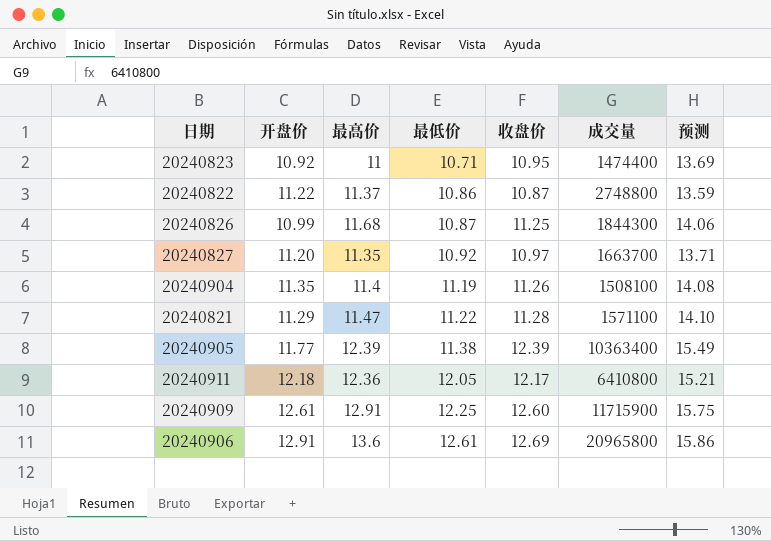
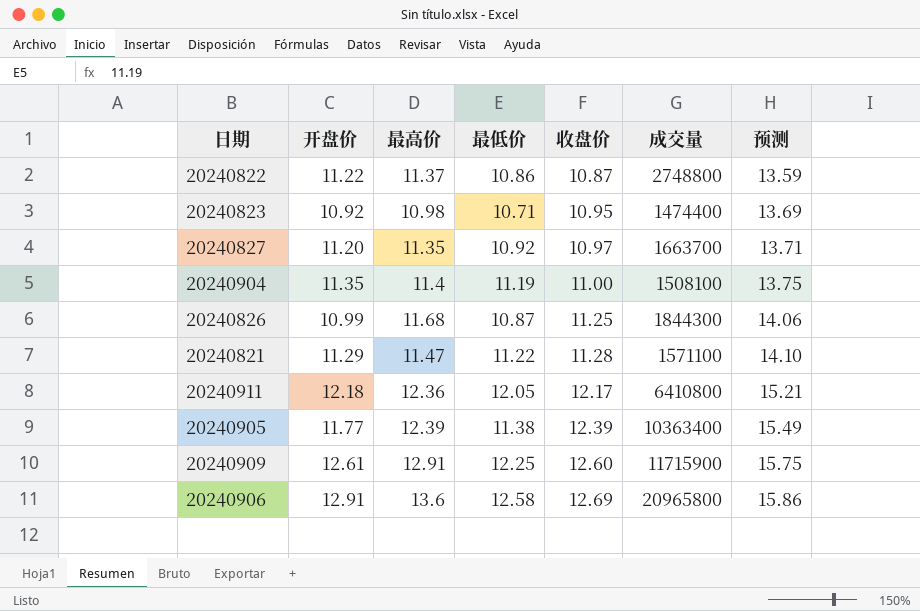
row order: 最低价 ascending -> 收盘价 ascending
20240823 | 最高价: 11 -> 10.98
20240904 | 收盘价: 11.26 -> 11.00
20240904 | 预测: 14.08 -> 13.75
20240906 | 最低价: 12.61 -> 12.58

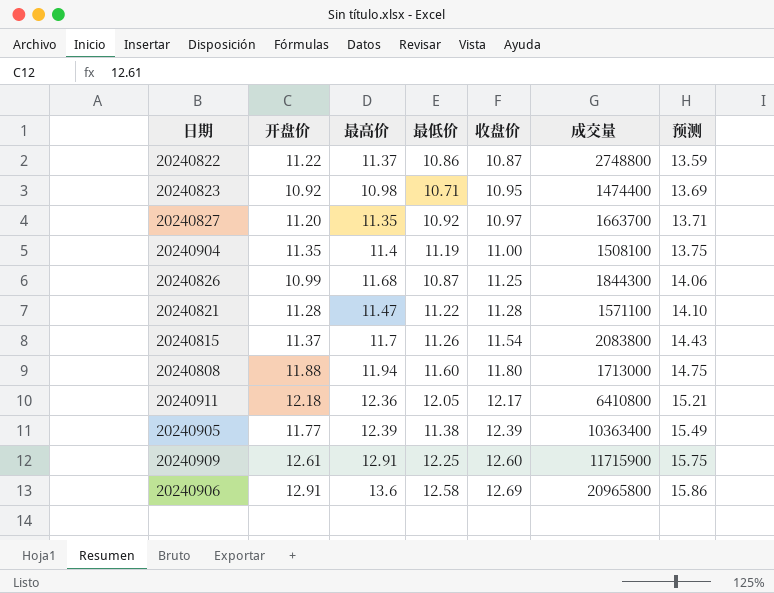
20240821 | 开盘价: 11.29 -> 11.28
row 20240815: none -> 11.37 | 11.7 | 11.26 | 11.54 | 2083800 | 14.43
row 20240808: none -> 11.88 | 11.94 | 11.60 | 11.80 | 1713000 | 14.75

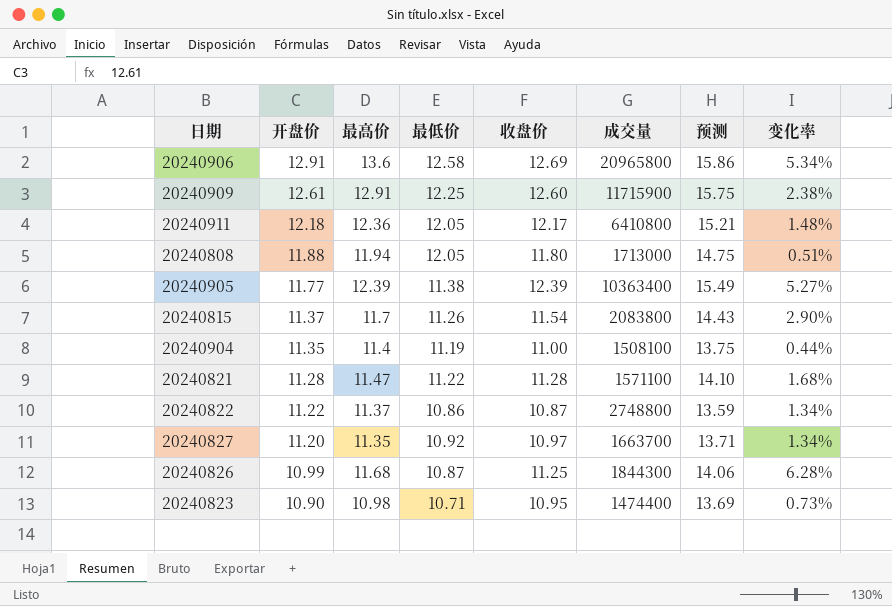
row order: 收盘价 ascending -> 开盘价 descending
column 变化率 | formula: none -> ([最高价] - [开盘价]) / [开盘价]
20240808 | 最低价: 11.60 -> 12.05
20240823 | 开盘价: 10.92 -> 10.90

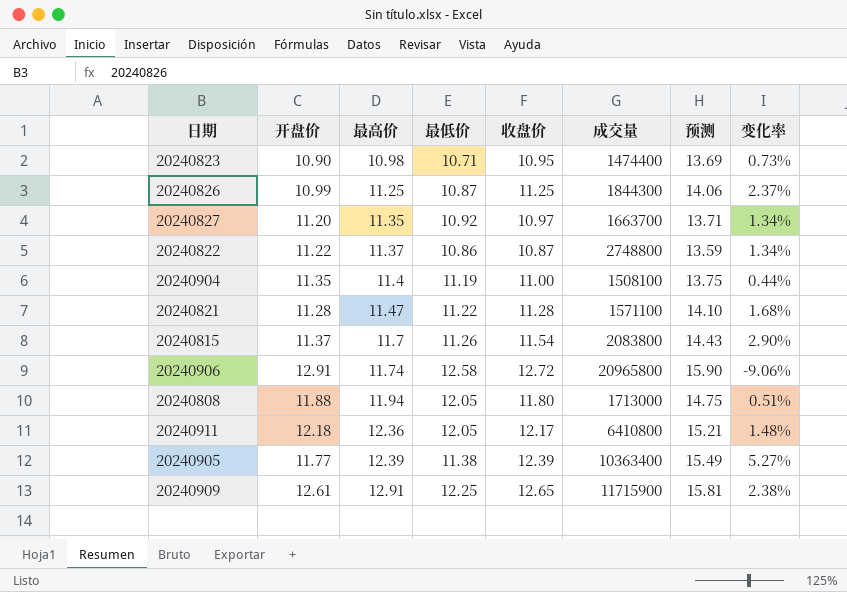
row order: 开盘价 descending -> 最高价 ascending
20240826 | 最高价: 11.68 -> 11.25
20240826 | 变化率: 6.28% -> 2.37%
20240906 | 最高价: 13.6 -> 11.74
20240906 | 收盘价: 12.69 -> 12.72
20240906 | 预测: 15.86 -> 15.90
20240906 | 变化率: 5.34% -> -9.06%
20240909 | 收盘价: 12.60 -> 12.65
20240909 | 预测: 15.75 -> 15.81

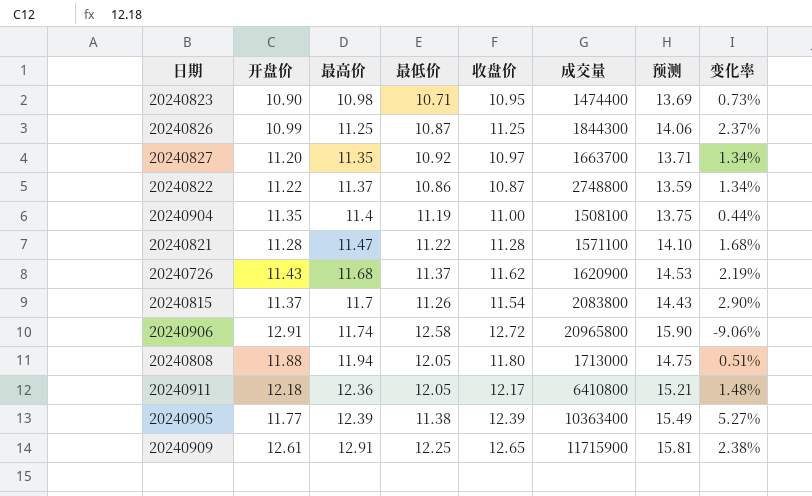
row 20240726: none -> 11.43 | 11.68 | 11.37 | 11.62 | 1620900 | 14.53 | 2.19%

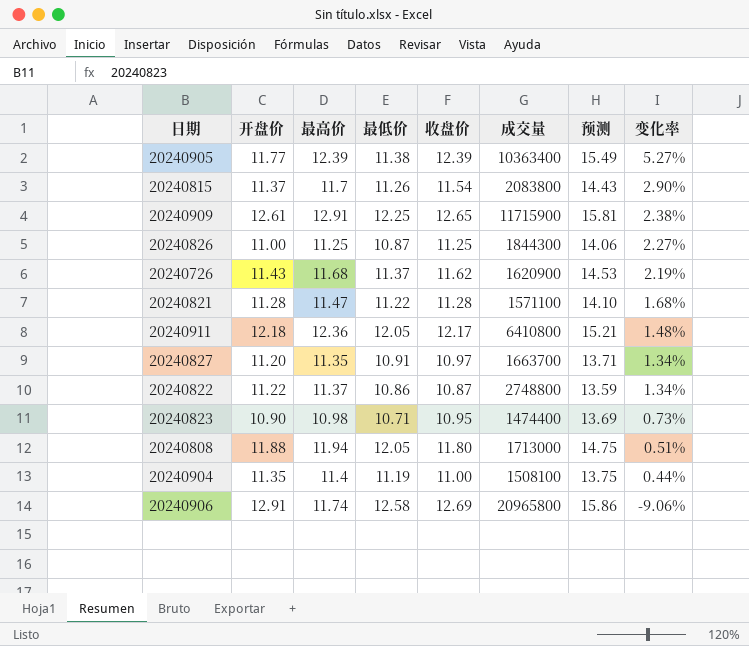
row order: 最高价 ascending -> 变化率 descending
20240826 | 开盘价: 10.99 -> 11.00
20240826 | 变化率: 2.37% -> 2.27%
20240827 | 最低价: 10.92 -> 10.91
20240906 | 收盘价: 12.72 -> 12.69
20240906 | 预测: 15.90 -> 15.86

